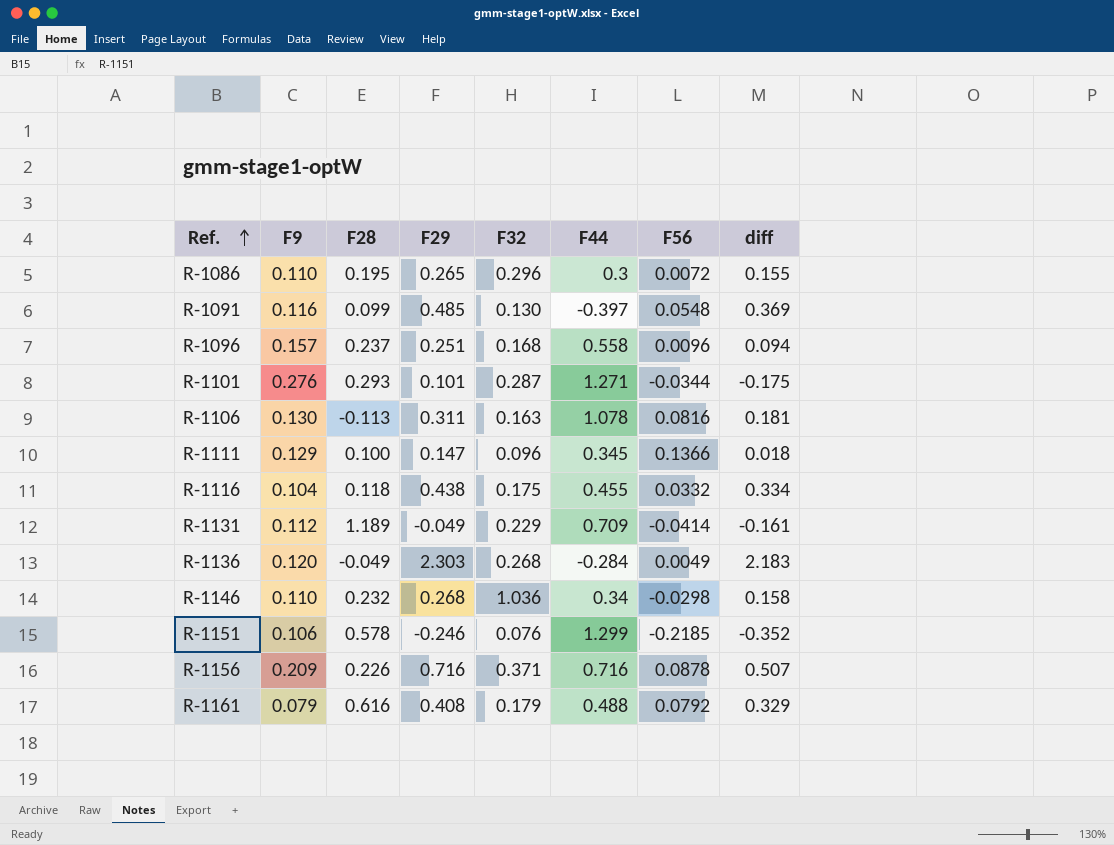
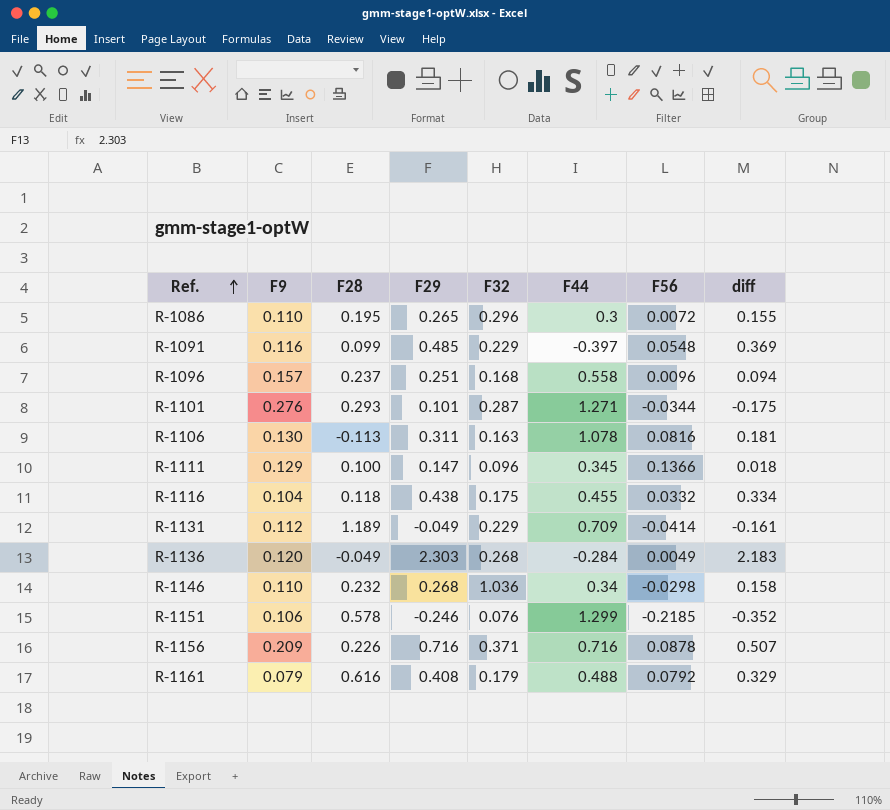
R-1091 | F32: 0.130 -> 0.229

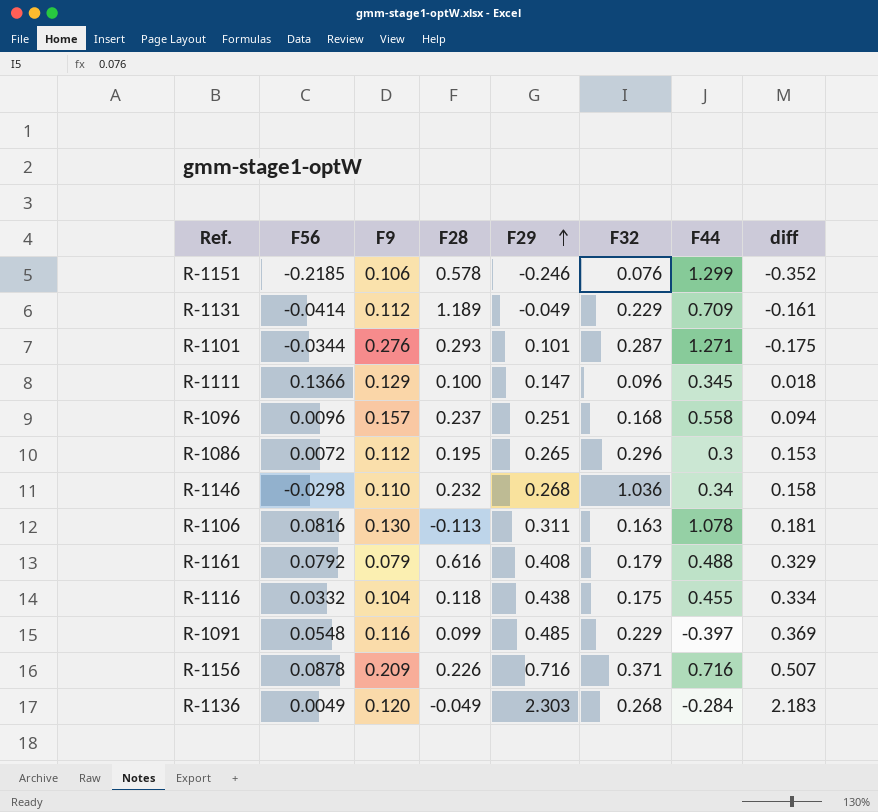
row order: Ref. ascending -> F29 ascending
column F56 | position: 7 -> 2
R-1086 | F9: 0.110 -> 0.112
R-1086 | diff: 0.155 -> 0.153

